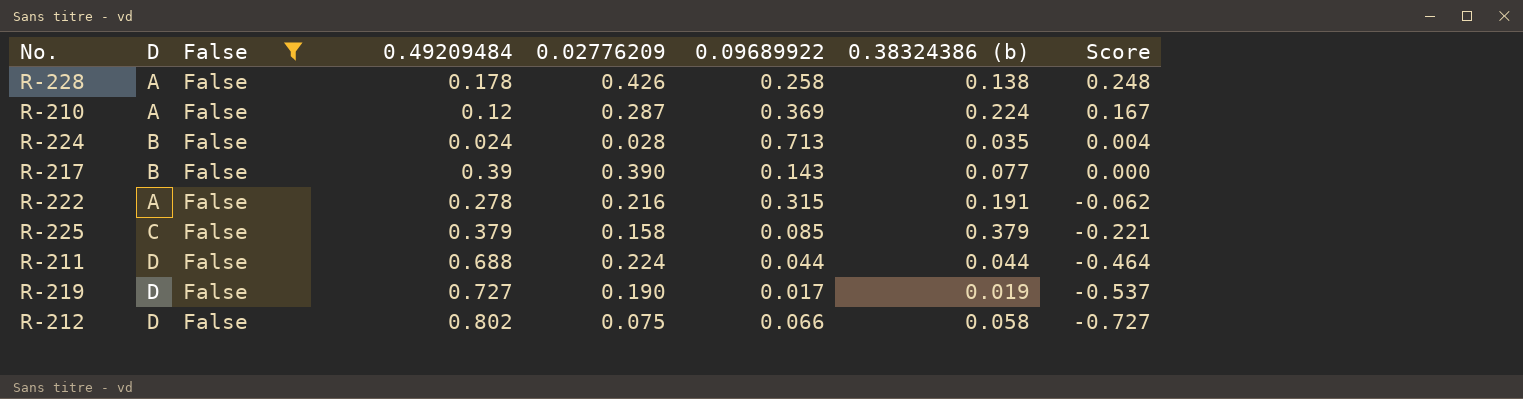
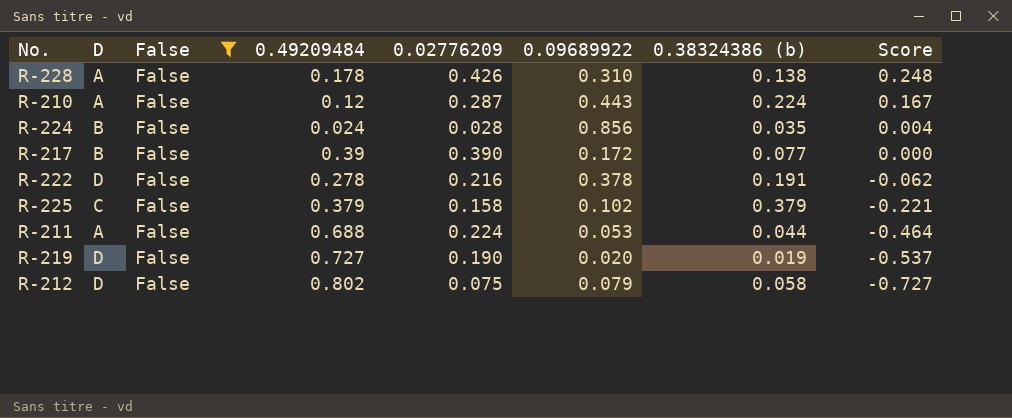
R-228 | 0.09689922: 0.258 -> 0.310
R-210 | 0.09689922: 0.369 -> 0.443
R-224 | 0.09689922: 0.713 -> 0.856
R-217 | 0.09689922: 0.143 -> 0.172
R-222 | D: A -> D
R-222 | 0.09689922: 0.315 -> 0.378
R-225 | 0.09689922: 0.085 -> 0.102
R-211 | D: D -> A
R-211 | 0.09689922: 0.044 -> 0.053
R-219 | 0.09689922: 0.017 -> 0.020
R-212 | 0.09689922: 0.066 -> 0.079

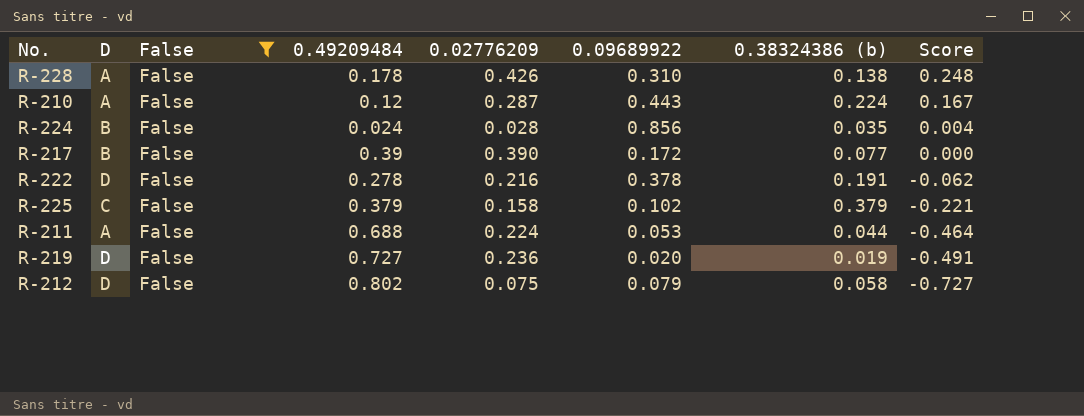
R-219 | 0.02776209: 0.190 -> 0.236
R-219 | Score: -0.537 -> -0.491

